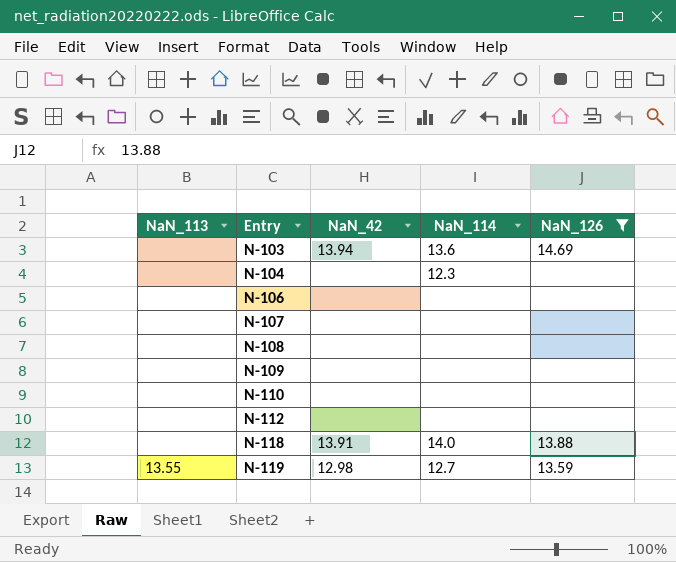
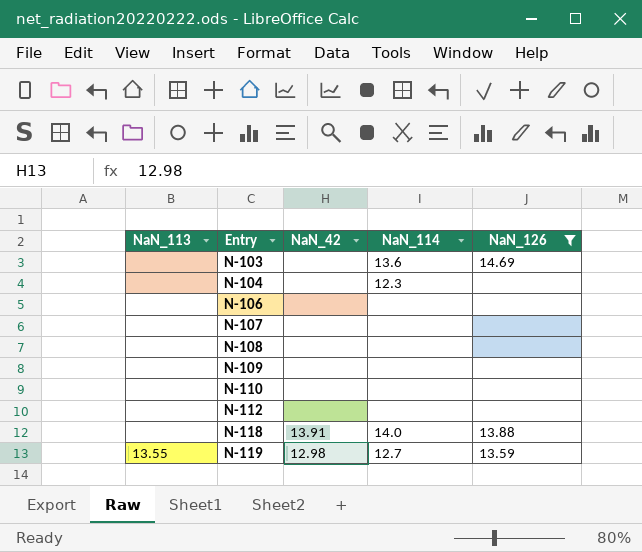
N-103 | NaN_42: 13.94 -> none

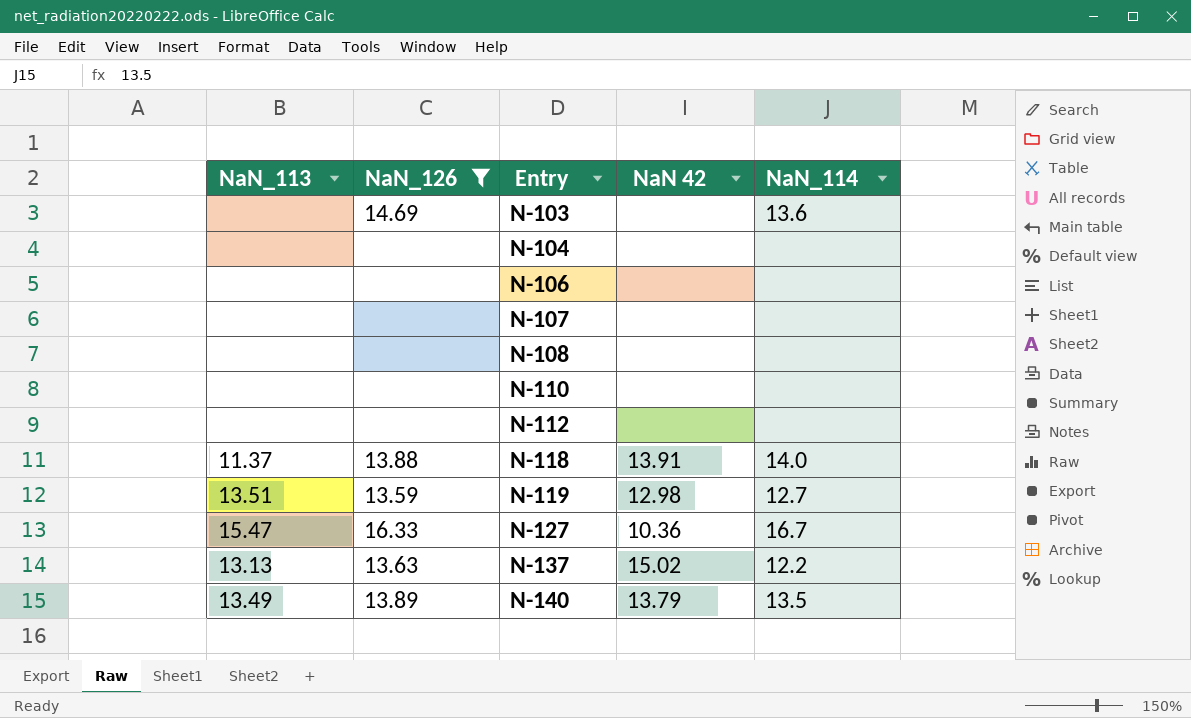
column NaN_126 | position: 5 -> 2
column name: NaN_42 -> NaN 42
row N-109: none | none | none | none -> none
N-104 | NaN_114: 12.3 -> none
N-118 | NaN_113: none -> 11.37
N-119 | NaN_113: 13.55 -> 13.51
row N-127: none -> 15.47 | 16.33 | 10.36 | 16.7
row N-137: none -> 13.13 | 13.63 | 15.02 | 12.2
row N-140: none -> 13.49 | 13.89 | 13.79 | 13.5

